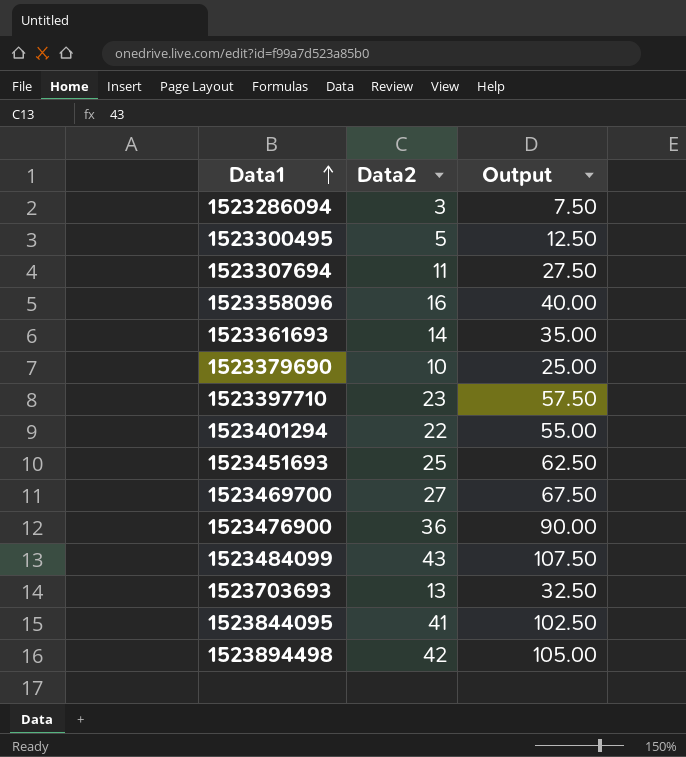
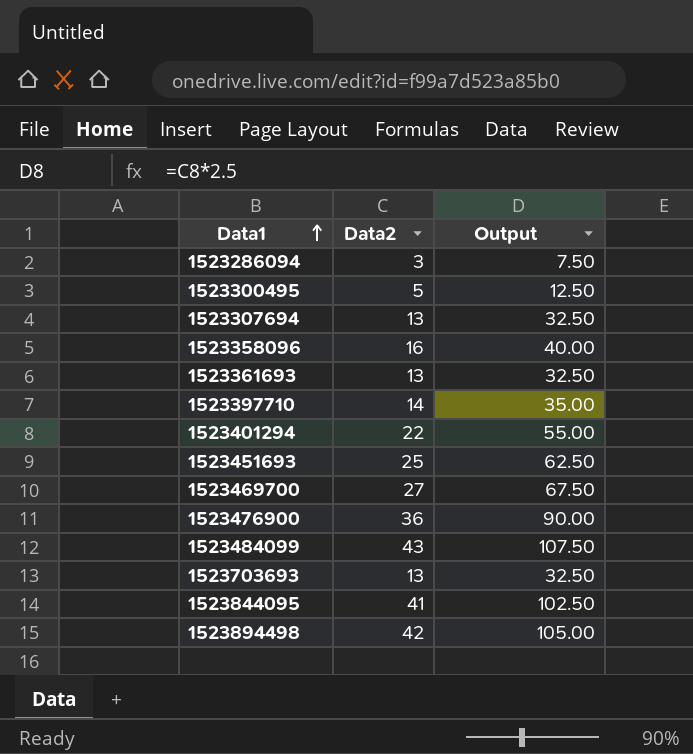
row 1523379690: 10 | 25.00 -> none
1523307694 | Data2: 11 -> 13
1523307694 | Output: 27.50 -> 32.50
1523361693 | Data2: 14 -> 13
1523361693 | Output: 35.00 -> 32.50
1523397710 | Data2: 23 -> 14
1523397710 | Output: 57.50 -> 35.00

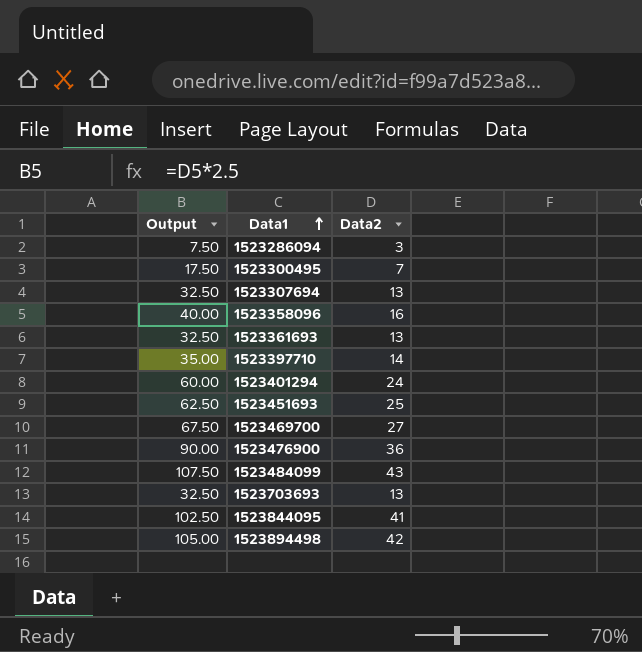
column Output | position: 3 -> 1
1523300495 | Output: 12.50 -> 17.50
1523300495 | Data2: 5 -> 7
1523401294 | Output: 55.00 -> 60.00
1523401294 | Data2: 22 -> 24

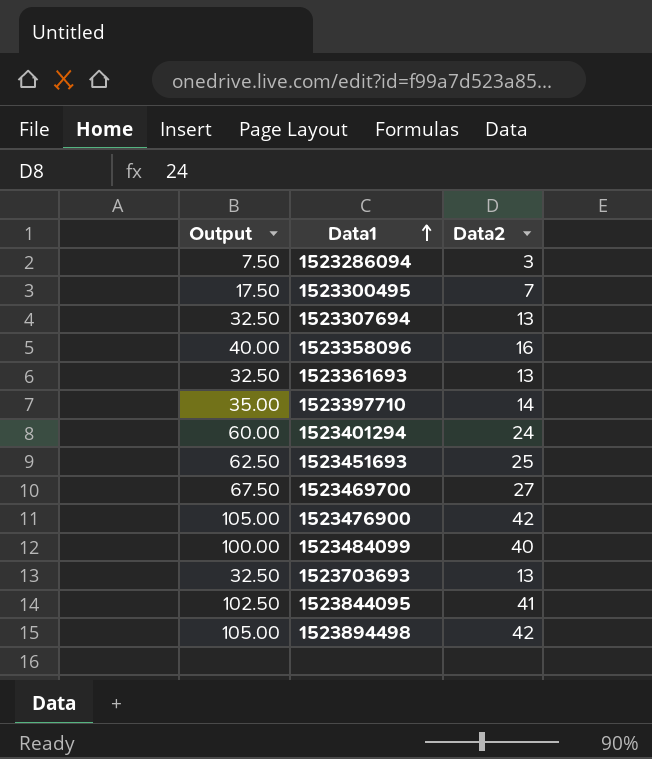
1523476900 | Output: 90.00 -> 105.00
1523476900 | Data2: 36 -> 42
1523484099 | Output: 107.50 -> 100.00
1523484099 | Data2: 43 -> 40

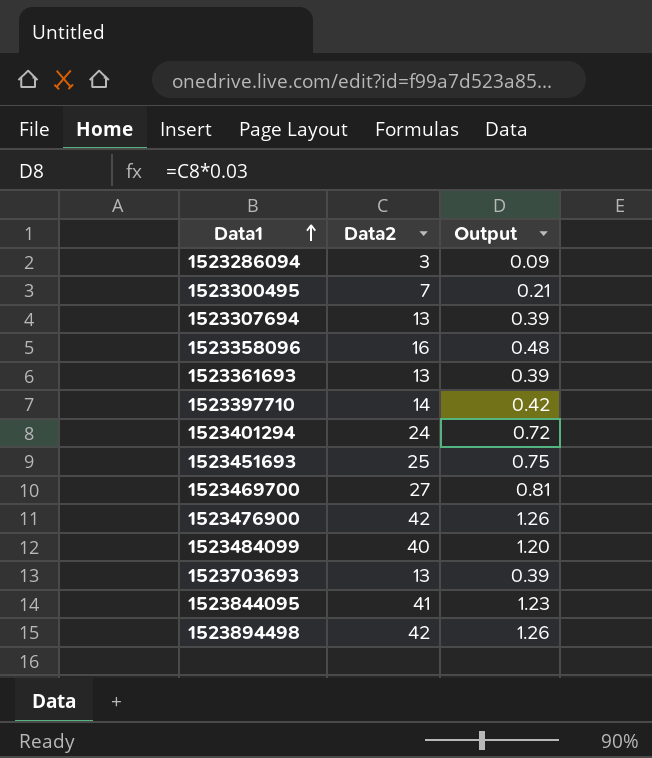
column Output | formula: [Data2] * 2.5 -> [Data2] * 0.03
column Output | position: 1 -> 3

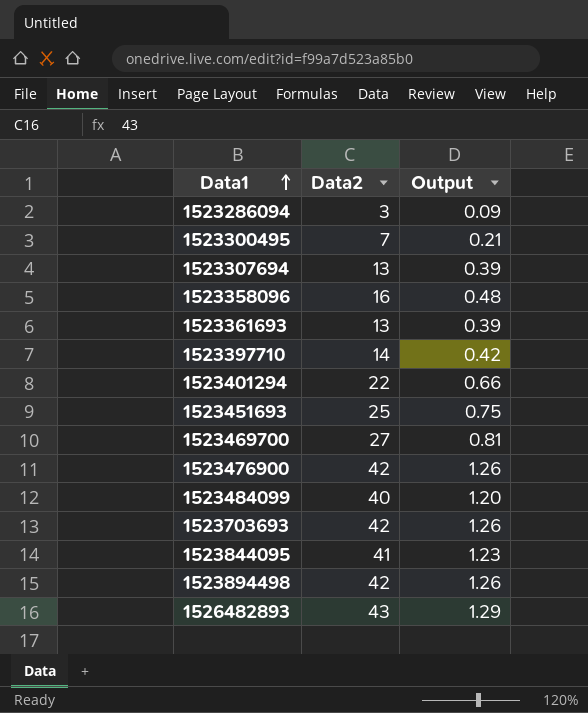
1523401294 | Data2: 24 -> 22
1523401294 | Output: 0.72 -> 0.66
1523703693 | Data2: 13 -> 42
1523703693 | Output: 0.39 -> 1.26
row 1526482893: none -> 43 | 1.29

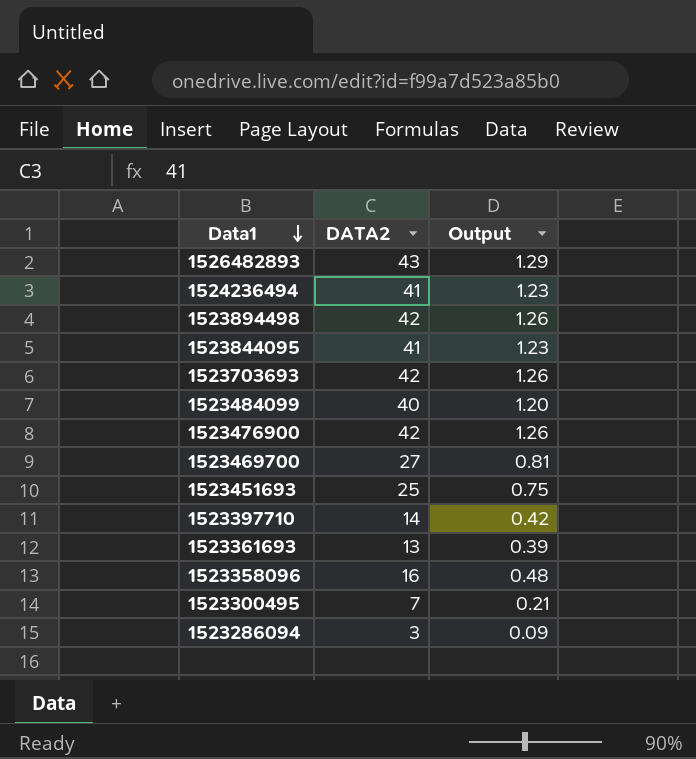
row order: Data1 ascending -> Data1 descending
column name: Data2 -> DATA2
row 1523307694: 13 | 0.39 -> none
row 1523401294: 22 | 0.66 -> none
row 1524236494: none -> 41 | 1.23

